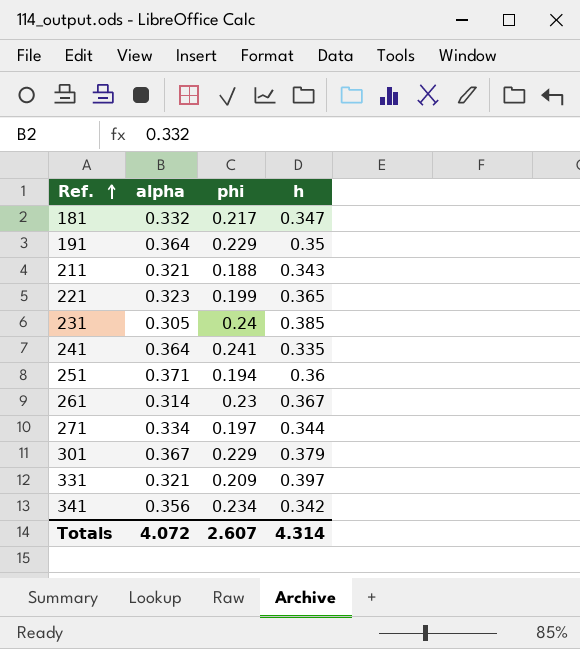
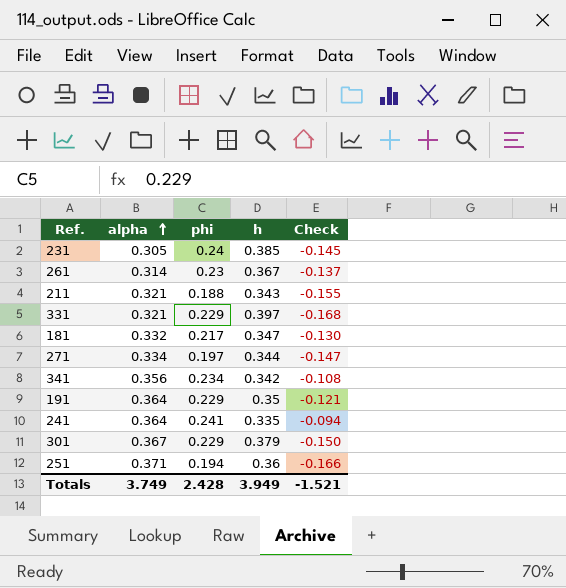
row order: Ref. ascending -> alpha ascending
column Check | formula: none -> [phi] - [h]
row 221: 0.323 | 0.199 | 0.365 -> none
331 | phi: 0.209 -> 0.229
Totals | alpha: 4.072 -> 3.749
Totals | phi: 2.607 -> 2.428
Totals | h: 4.314 -> 3.949

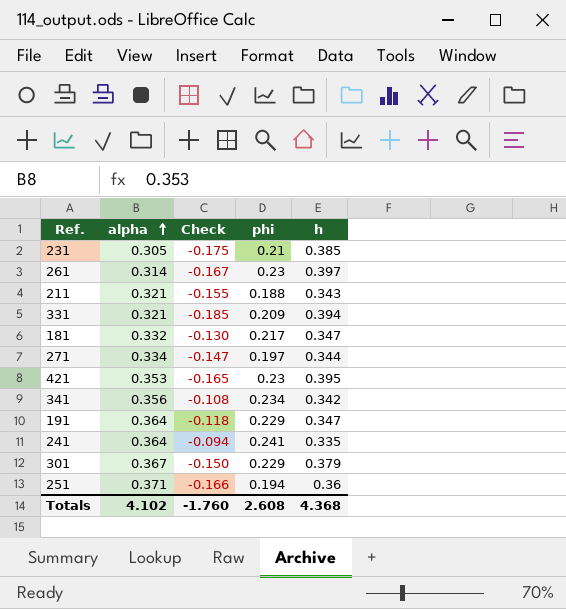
column Check | position: 5 -> 3
231 | Check: -0.145 -> -0.175
231 | phi: 0.24 -> 0.21
261 | Check: -0.137 -> -0.167
261 | h: 0.367 -> 0.397
331 | Check: -0.168 -> -0.185
331 | phi: 0.229 -> 0.209
331 | h: 0.397 -> 0.394
row 421: none -> 0.353 | -0.165 | 0.23 | 0.395
191 | Check: -0.121 -> -0.118
191 | h: 0.35 -> 0.347
Totals | alpha: 3.749 -> 4.102
Totals | Check: -1.521 -> -1.760
Totals | phi: 2.428 -> 2.608
Totals | h: 3.949 -> 4.368

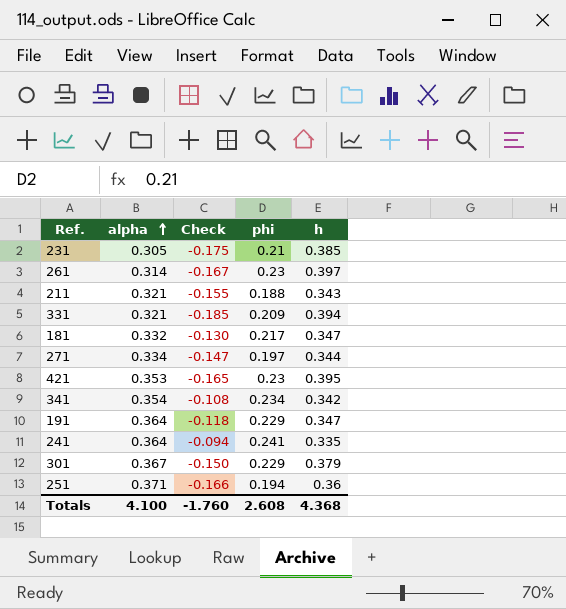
341 | alpha: 0.356 -> 0.354
Totals | alpha: 4.102 -> 4.100

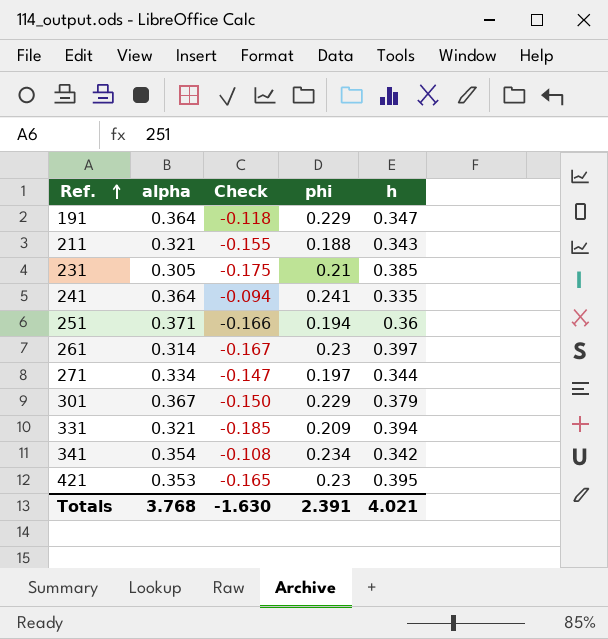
row order: alpha ascending -> Ref. ascending
row 181: 0.332 | -0.130 | 0.217 | 0.347 -> none
Totals | alpha: 4.100 -> 3.768
Totals | Check: -1.760 -> -1.630
Totals | phi: 2.608 -> 2.391
Totals | h: 4.368 -> 4.021

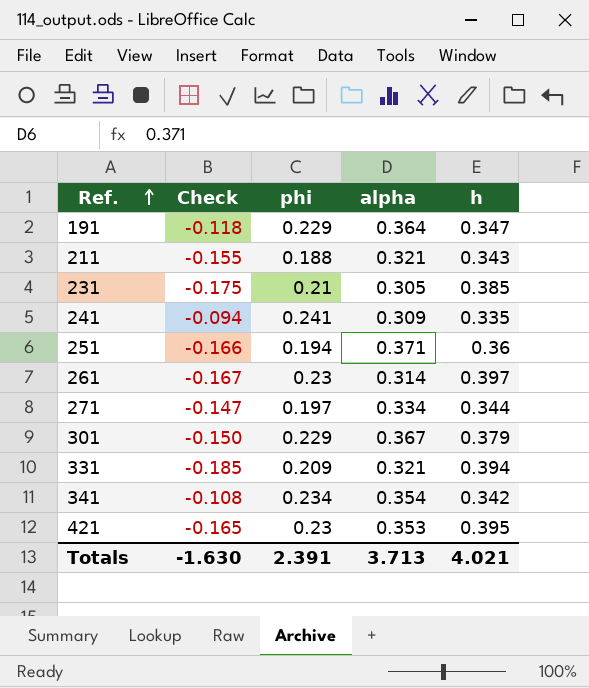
column alpha | position: 2 -> 4
241 | alpha: 0.364 -> 0.309
Totals | alpha: 3.768 -> 3.713

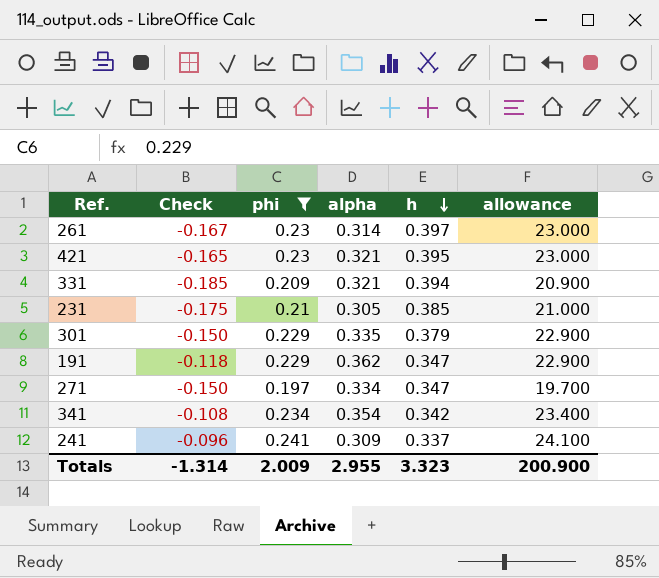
filter: none -> phi >= 0.197
row order: Ref. ascending -> h descending
column allowance | formula: none -> [phi] * 100
421 | alpha: 0.353 -> 0.321
301 | alpha: 0.367 -> 0.335
191 | alpha: 0.364 -> 0.362
271 | Check: -0.147 -> -0.150
271 | h: 0.344 -> 0.347
241 | Check: -0.094 -> -0.096
241 | h: 0.335 -> 0.337
Totals | Check: -1.630 -> -1.314
Totals | phi: 2.391 -> 2.009
Totals | alpha: 3.713 -> 2.955
Totals | h: 4.021 -> 3.323

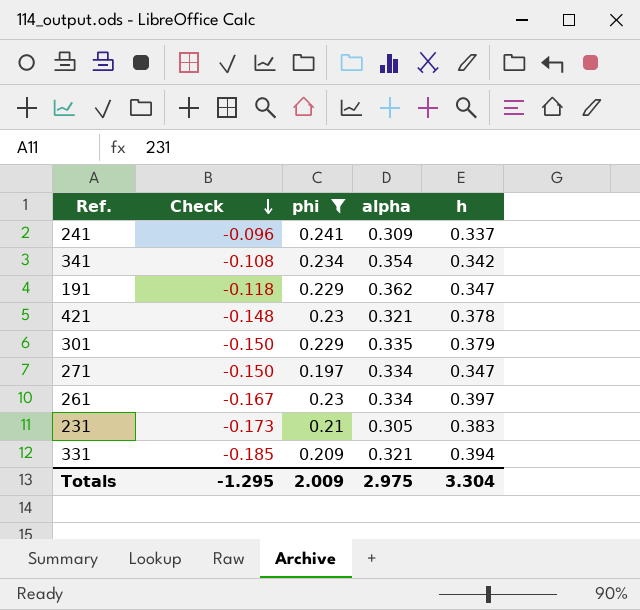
row order: h descending -> Check descending
column allowance | formula: [phi] * 100 -> none
421 | Check: -0.165 -> -0.148
421 | h: 0.395 -> 0.378
261 | alpha: 0.314 -> 0.334
231 | Check: -0.175 -> -0.173
231 | h: 0.385 -> 0.383
Totals | Check: -1.314 -> -1.295
Totals | alpha: 2.955 -> 2.975
Totals | h: 3.323 -> 3.304

